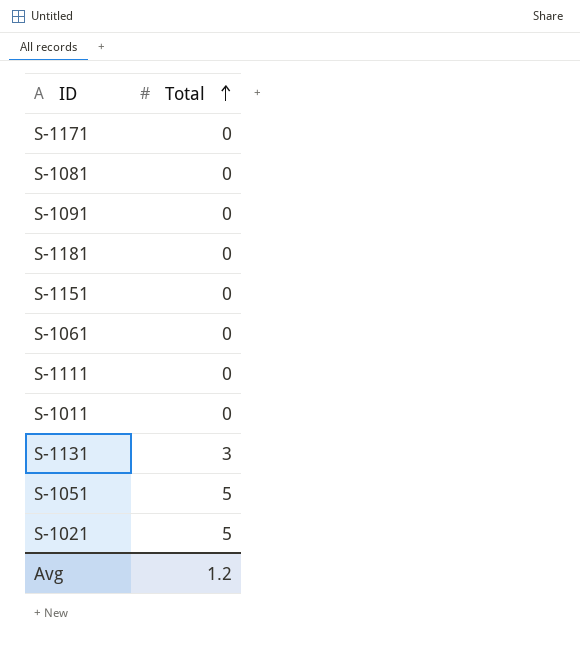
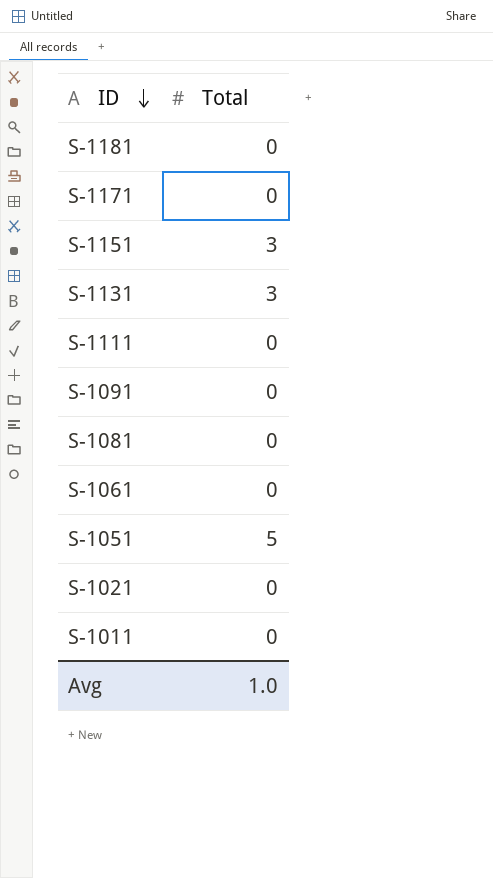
row order: Total ascending -> ID descending
S-1151 | Total: 0 -> 3
S-1021 | Total: 5 -> 0
Avg | Total: 1.2 -> 1.0

